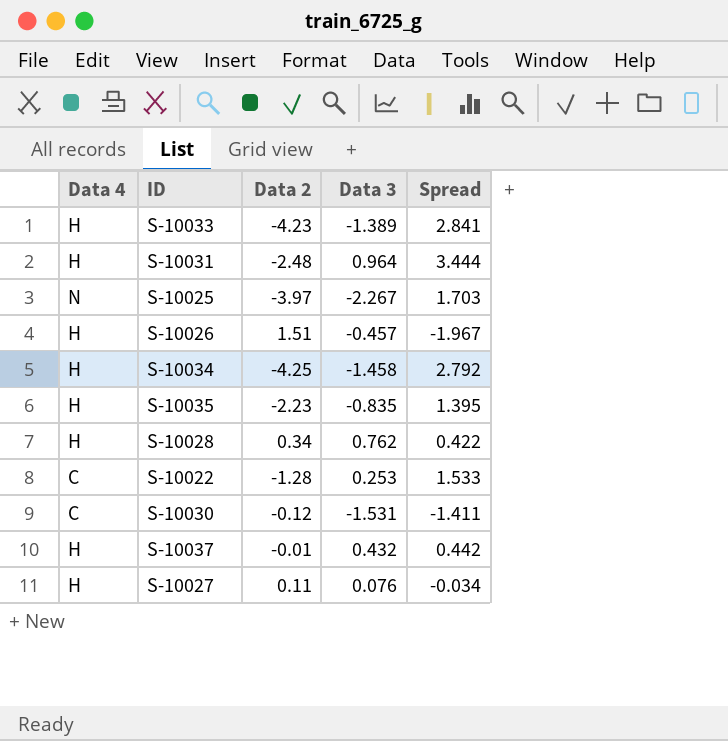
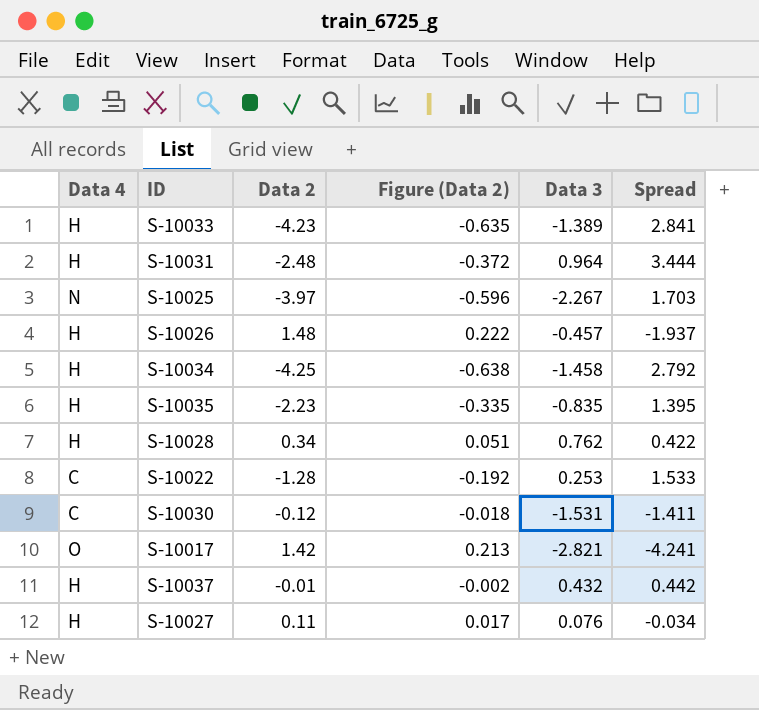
column Figure (Data 2) | formula: none -> [Data 2] * 0.15
S-10026 | Data 2: 1.51 -> 1.48
S-10026 | Spread: -1.967 -> -1.937
row S-10017: none -> O | 1.42 | 0.213 | -2.821 | -4.241

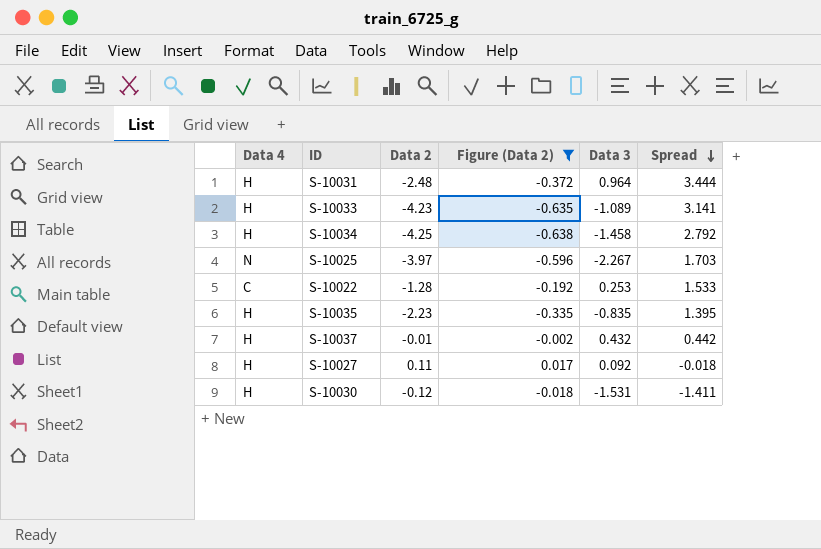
filter: none -> Figure (Data 2) <= 0.017
row order: none -> Spread descending
S-10033 | Data 3: -1.389 -> -1.089
S-10033 | Spread: 2.841 -> 3.141
S-10027 | Data 3: 0.076 -> 0.092
S-10027 | Spread: -0.034 -> -0.018
S-10030 | Data 4: C -> H

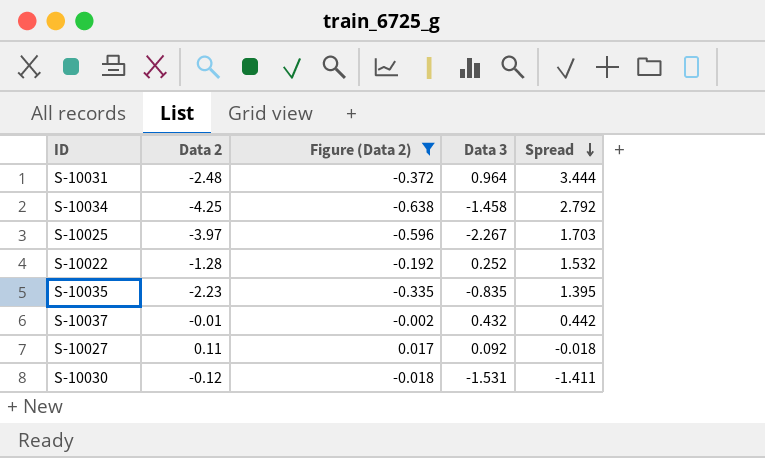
column Data 4 | position: 1 -> none
row S-10033: H | -4.23 | -0.635 | -1.089 | 3.141 -> none
S-10022 | Data 3: 0.253 -> 0.252
S-10022 | Spread: 1.533 -> 1.532

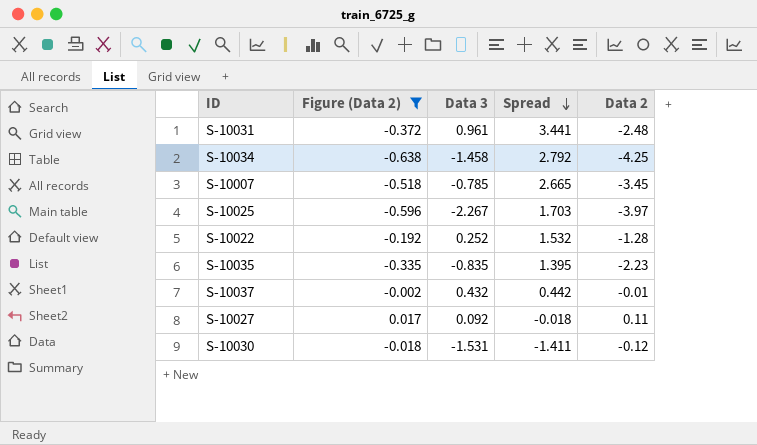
column Data 2 | position: 2 -> 5
S-10031 | Data 3: 0.964 -> 0.961
S-10031 | Spread: 3.444 -> 3.441
row S-10007: none -> -0.518 | -0.785 | 2.665 | -3.45

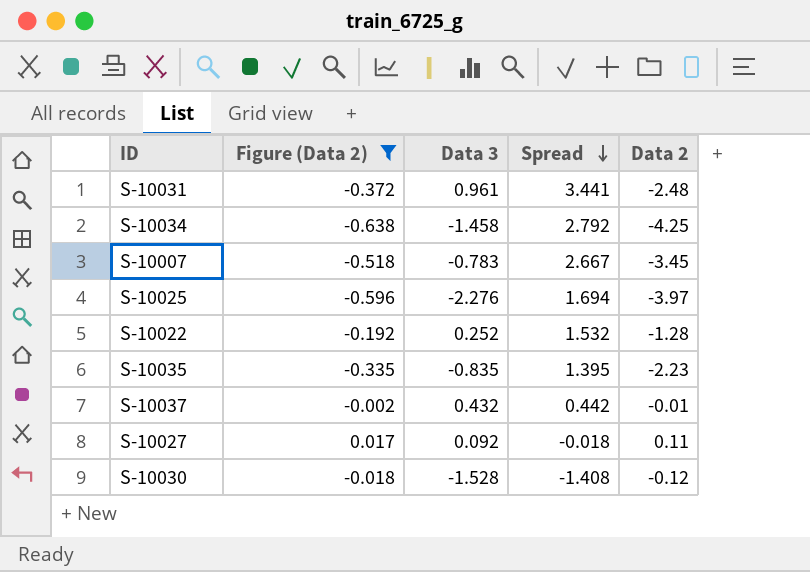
S-10007 | Data 3: -0.785 -> -0.783
S-10007 | Spread: 2.665 -> 2.667
S-10025 | Data 3: -2.267 -> -2.276
S-10025 | Spread: 1.703 -> 1.694
S-10030 | Data 3: -1.531 -> -1.528
S-10030 | Spread: -1.411 -> -1.408

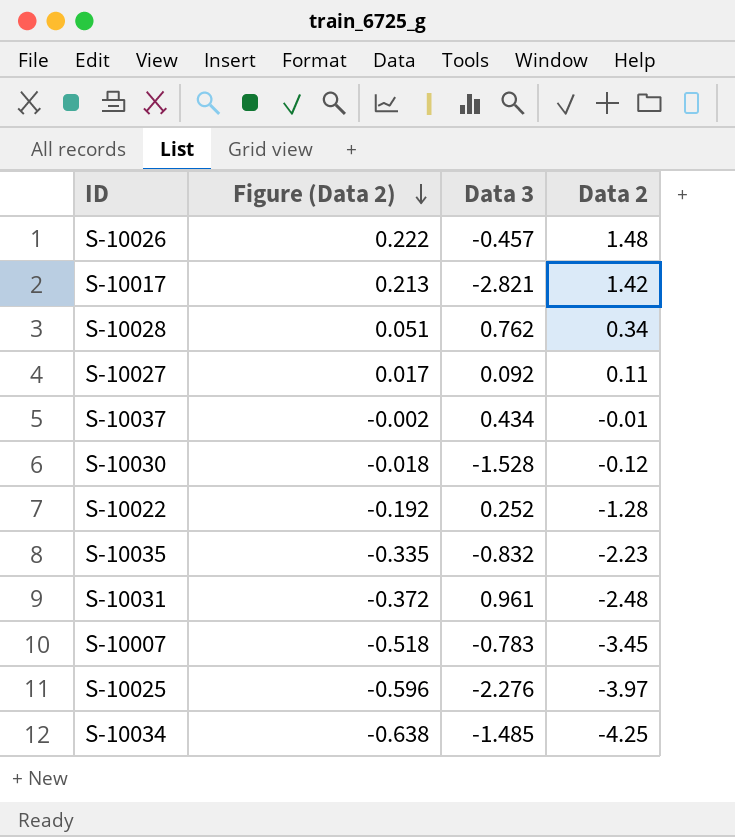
filter: Figure (Data 2) <= 0.017 -> none
row order: Spread descending -> Figure (Data 2) descending
column Spread | formula: [Data 3] - [Data 2] -> none
S-10037 | Data 3: 0.432 -> 0.434
S-10035 | Data 3: -0.835 -> -0.832
S-10034 | Data 3: -1.458 -> -1.485

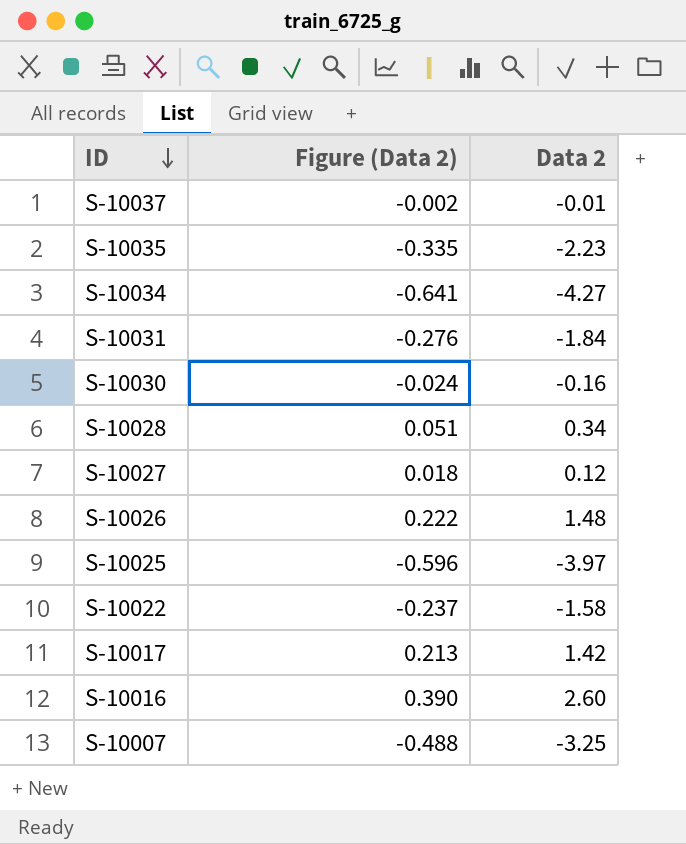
row order: Figure (Data 2) descending -> ID descending
column Data 3 | position: 3 -> none
S-10034 | Figure (Data 2): -0.638 -> -0.641
S-10034 | Data 2: -4.25 -> -4.27
S-10031 | Figure (Data 2): -0.372 -> -0.276
S-10031 | Data 2: -2.48 -> -1.84
S-10030 | Figure (Data 2): -0.018 -> -0.024
S-10030 | Data 2: -0.12 -> -0.16
S-10027 | Figure (Data 2): 0.017 -> 0.018
S-10027 | Data 2: 0.11 -> 0.12
S-10022 | Figure (Data 2): -0.192 -> -0.237
S-10022 | Data 2: -1.28 -> -1.58
row S-10016: none -> 0.390 | 2.60
S-10007 | Figure (Data 2): -0.518 -> -0.488
S-10007 | Data 2: -3.45 -> -3.25

